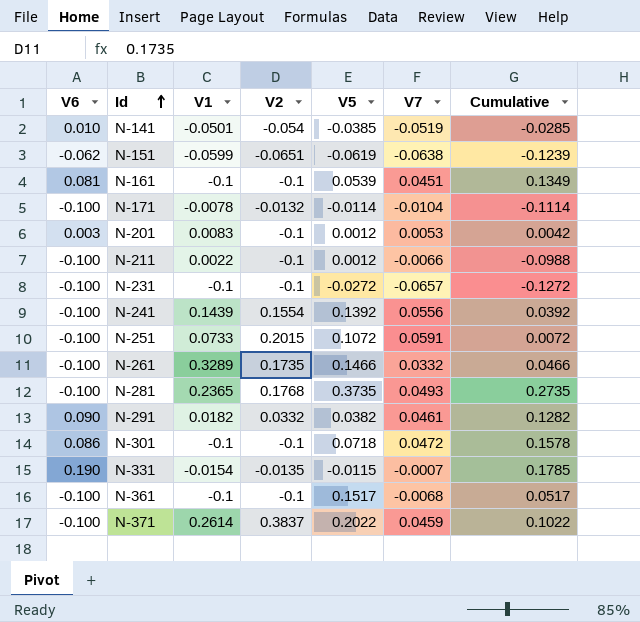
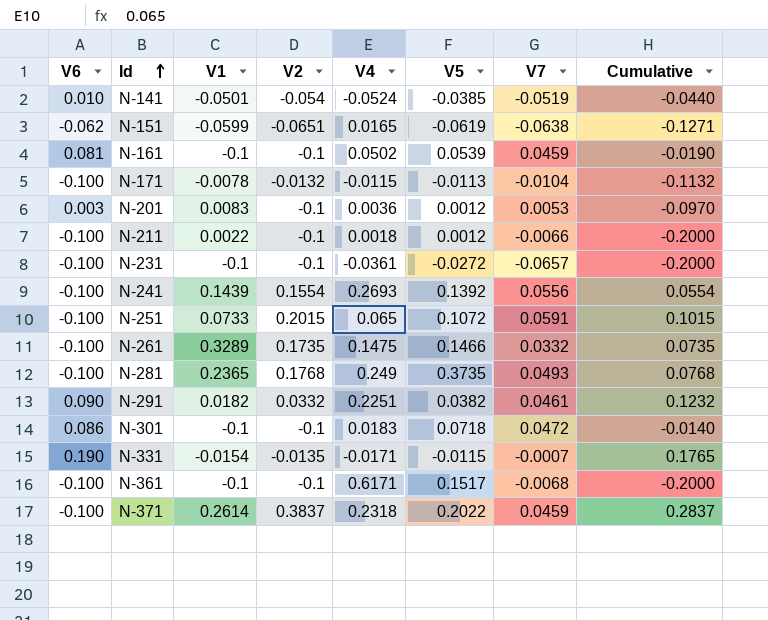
column V4 | position: none -> 5
column Cumulative | formula: [V6] + [V5] -> [V6] + [V2]
N-161 | V7: 0.0451 -> 0.0459
N-171 | V5: -0.0114 -> -0.0113

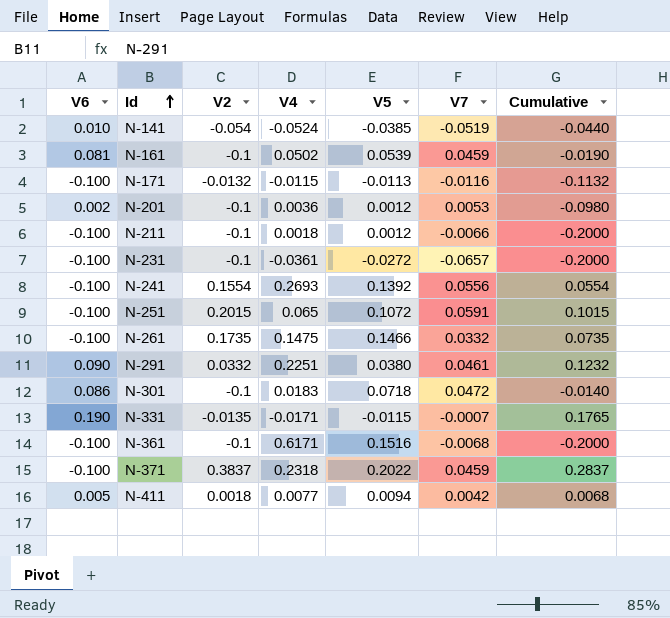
column V1 | position: 3 -> none
row N-151: -0.062 | -0.0599 | -0.0651 | 0.0165 | -0.0619 | -0.0638 | -0.1271 -> none
row N-281: -0.100 | 0.2365 | 0.1768 | 0.249 | 0.3735 | 0.0493 | 0.0768 -> none
N-171 | V7: -0.0104 -> -0.0116
N-201 | V6: 0.003 -> 0.002
N-201 | Cumulative: -0.0970 -> -0.0980
N-291 | V5: 0.0382 -> 0.0380
N-361 | V5: 0.1517 -> 0.1516
row N-411: none -> 0.005 | 0.0018 | 0.0077 | 0.0094 | 0.0042 | 0.0068

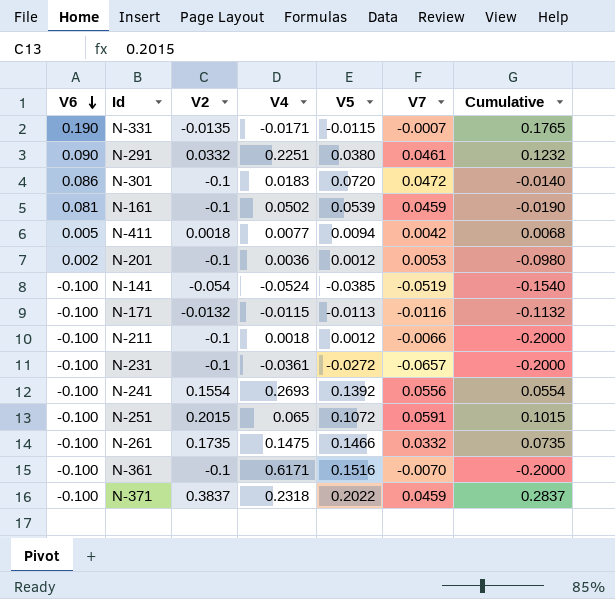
row order: Id ascending -> V6 descending
N-301 | V5: 0.0718 -> 0.0720
N-141 | V6: 0.010 -> -0.100
N-141 | Cumulative: -0.0440 -> -0.1540
N-361 | V7: -0.0068 -> -0.0070

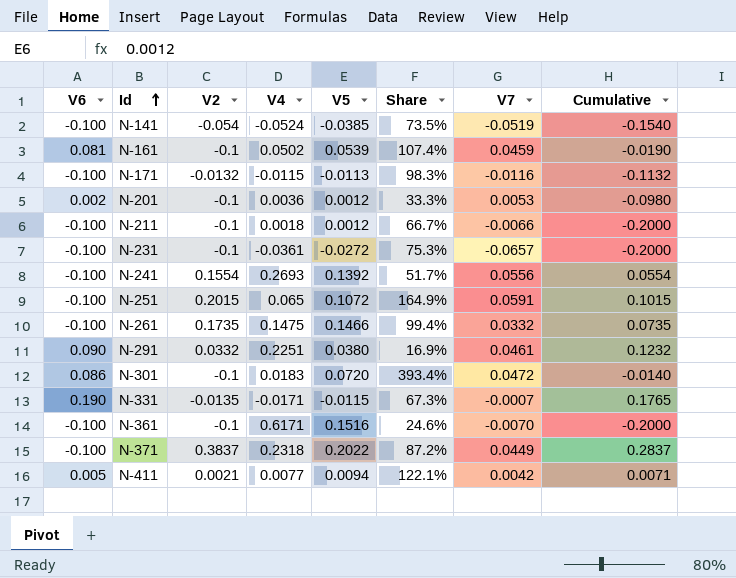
row order: V6 descending -> Id ascending
column Share | formula: none -> [V5] / [V4]
N-371 | V7: 0.0459 -> 0.0449
N-411 | V2: 0.0018 -> 0.0021
N-411 | Cumulative: 0.0068 -> 0.0071

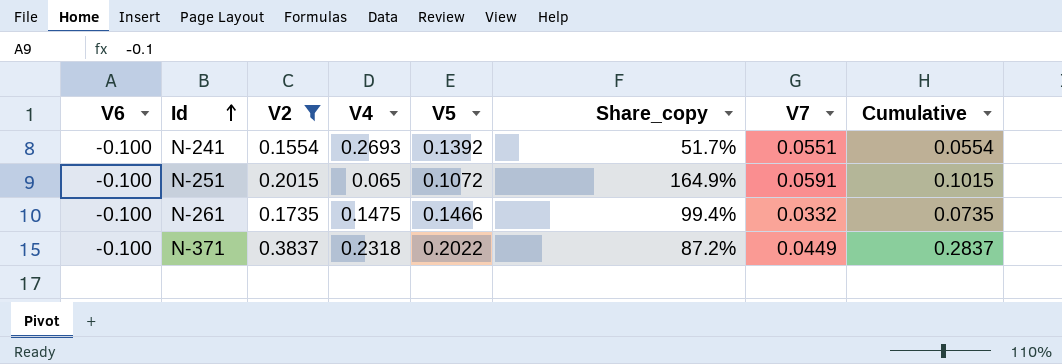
filter: none -> V2 >= 0.1554
column name: Share -> Share_copy
N-241 | V7: 0.0556 -> 0.0551

